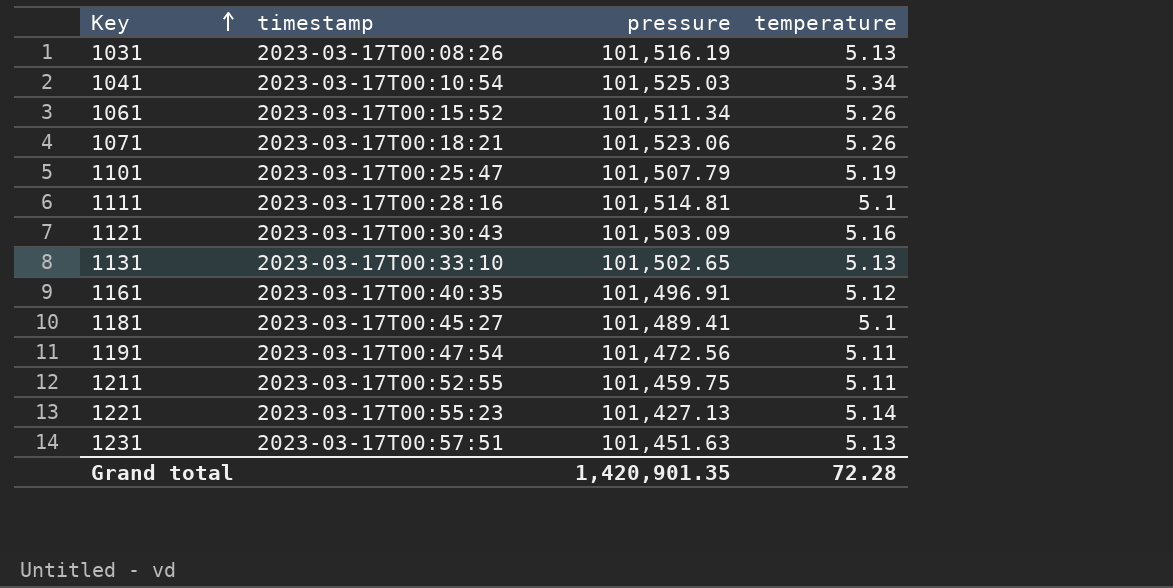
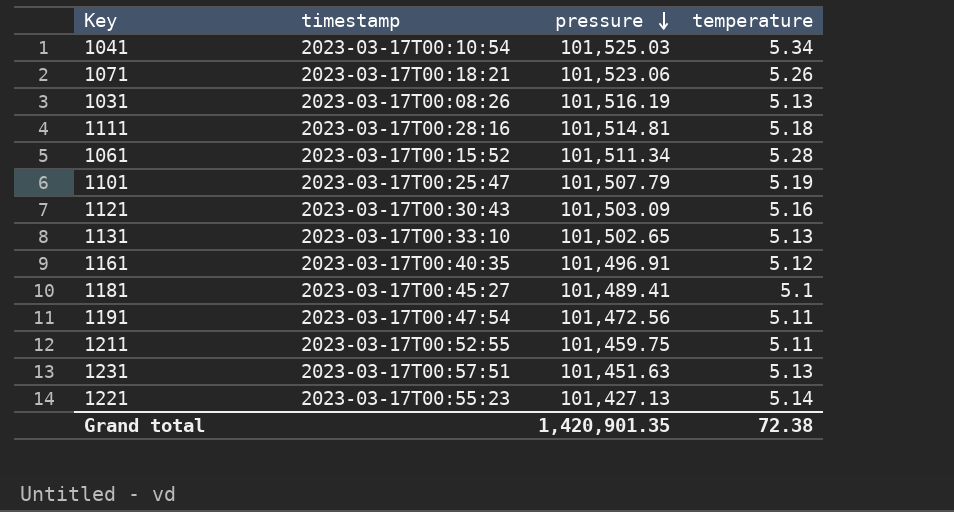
row order: Key ascending -> pressure descending
1111 | temperature: 5.1 -> 5.18
1061 | temperature: 5.26 -> 5.28
Grand total | temperature: 72.28 -> 72.38

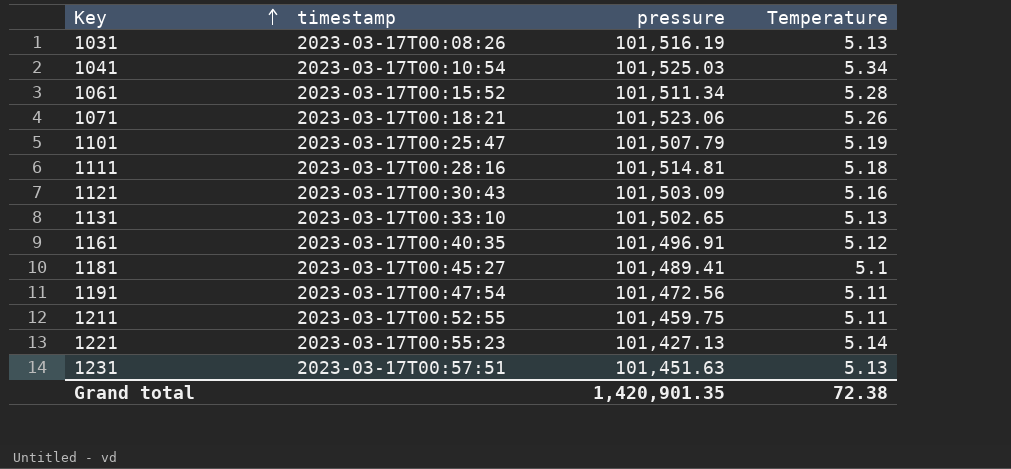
row order: pressure descending -> Key ascending
column name: temperature -> Temperature

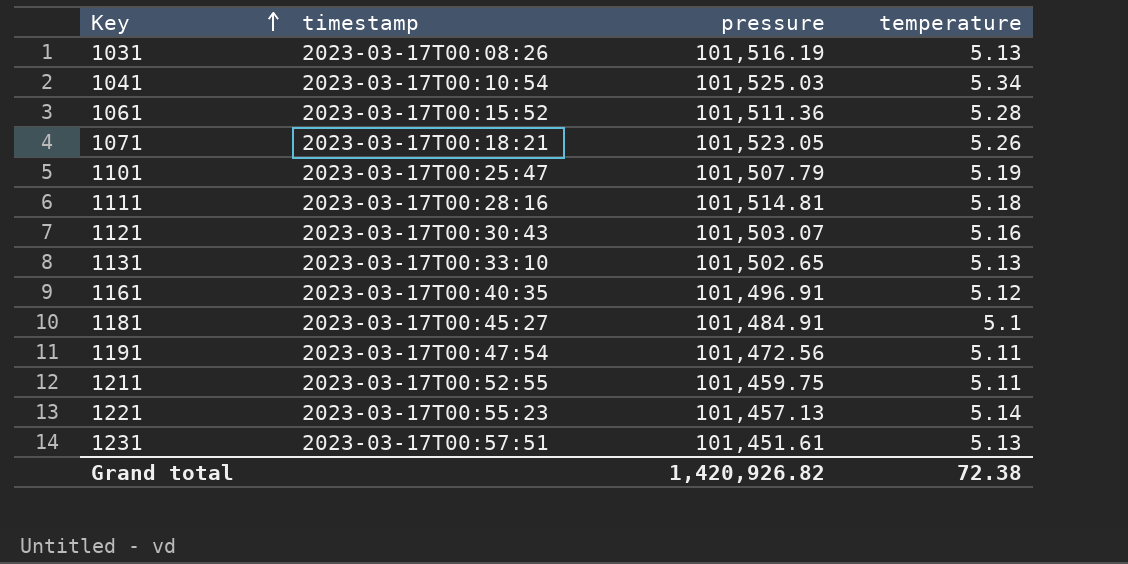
column name: Temperature -> temperature
1061 | pressure: 101,511.34 -> 101,511.36
1071 | pressure: 101,523.06 -> 101,523.05
1121 | pressure: 101,503.09 -> 101,503.07
1181 | pressure: 101,489.41 -> 101,484.91
1221 | pressure: 101,427.13 -> 101,457.13
1231 | pressure: 101,451.63 -> 101,451.61
Grand total | pressure: 1,420,901.35 -> 1,420,926.82

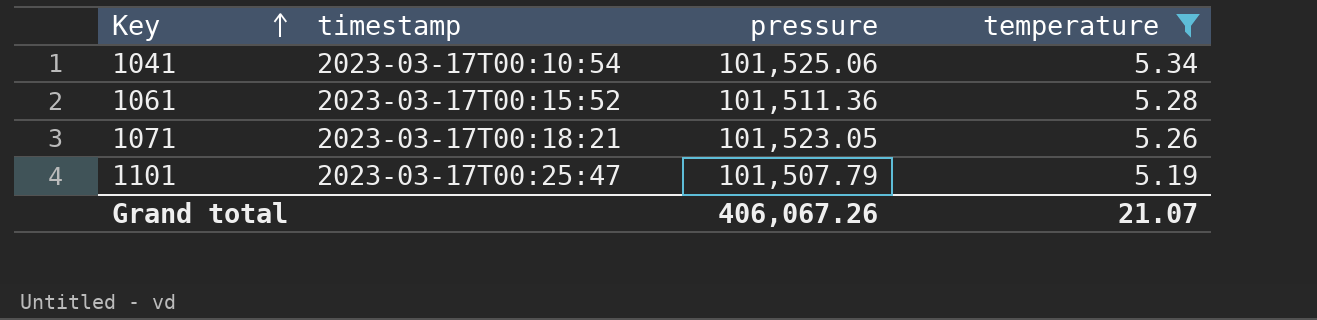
filter: none -> temperature >= 5.19
1041 | pressure: 101,525.03 -> 101,525.06
Grand total | pressure: 1,420,926.82 -> 406,067.26
Grand total | temperature: 72.38 -> 21.07

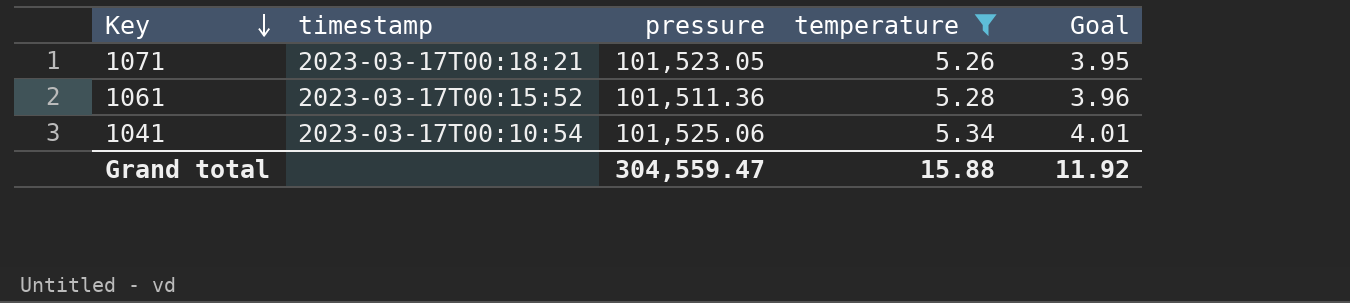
row order: Key ascending -> Key descending
column Goal | formula: none -> [temperature] * 0.75
row 1101: 2023-03-17T00:25:47 | 101,507.79 | 5.19 -> none
Grand total | pressure: 406,067.26 -> 304,559.47
Grand total | temperature: 21.07 -> 15.88

